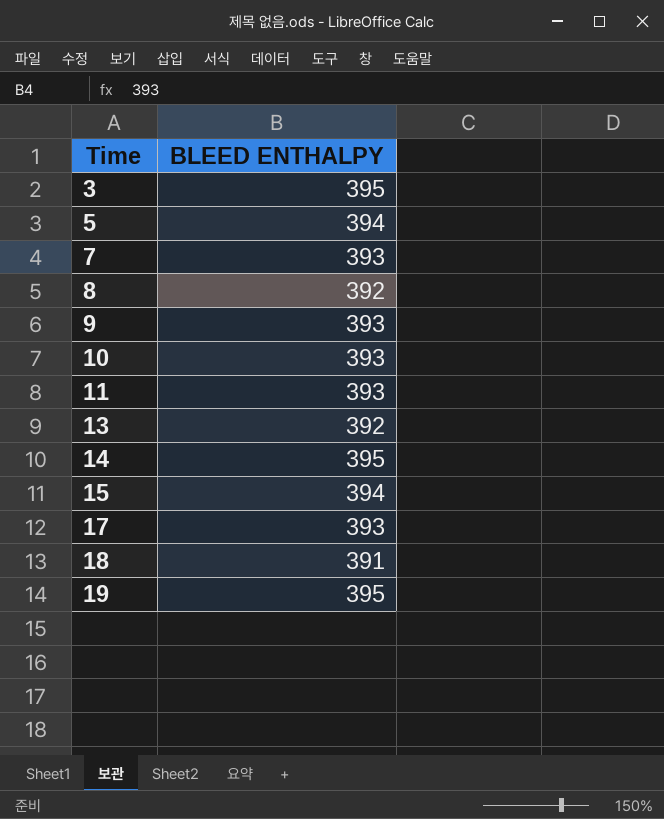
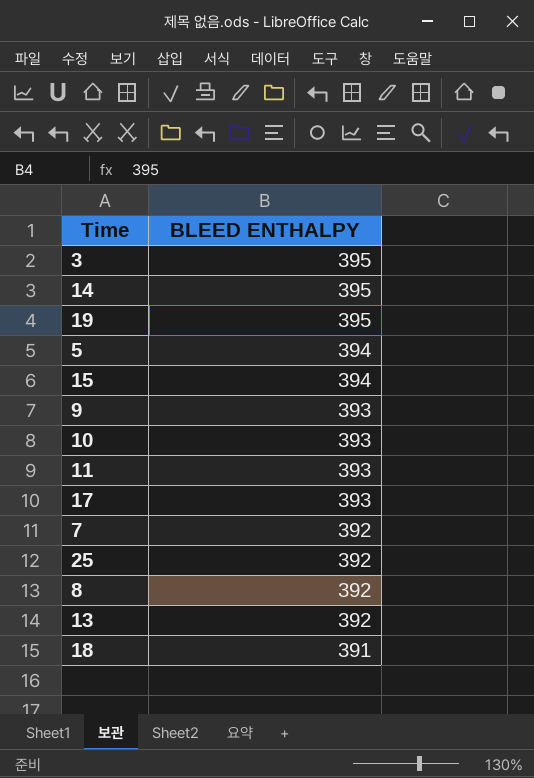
row order: Time ascending -> BLEED ENTHALPY descending
7 | BLEED ENTHALPY: 393 -> 392
row 25: none -> 392

